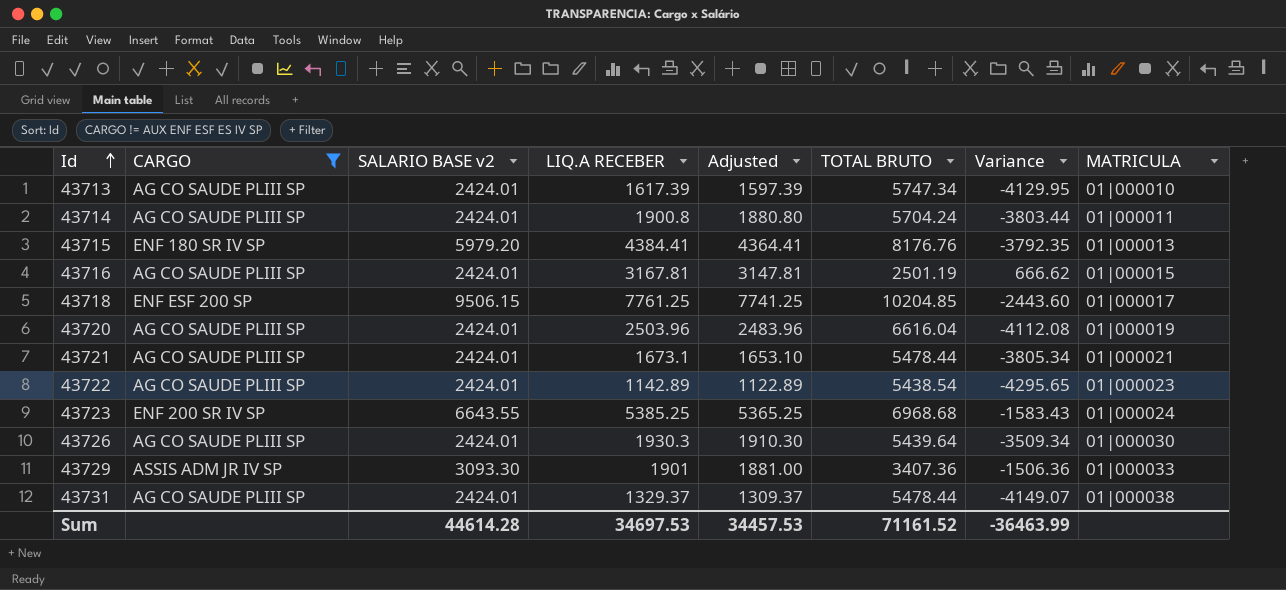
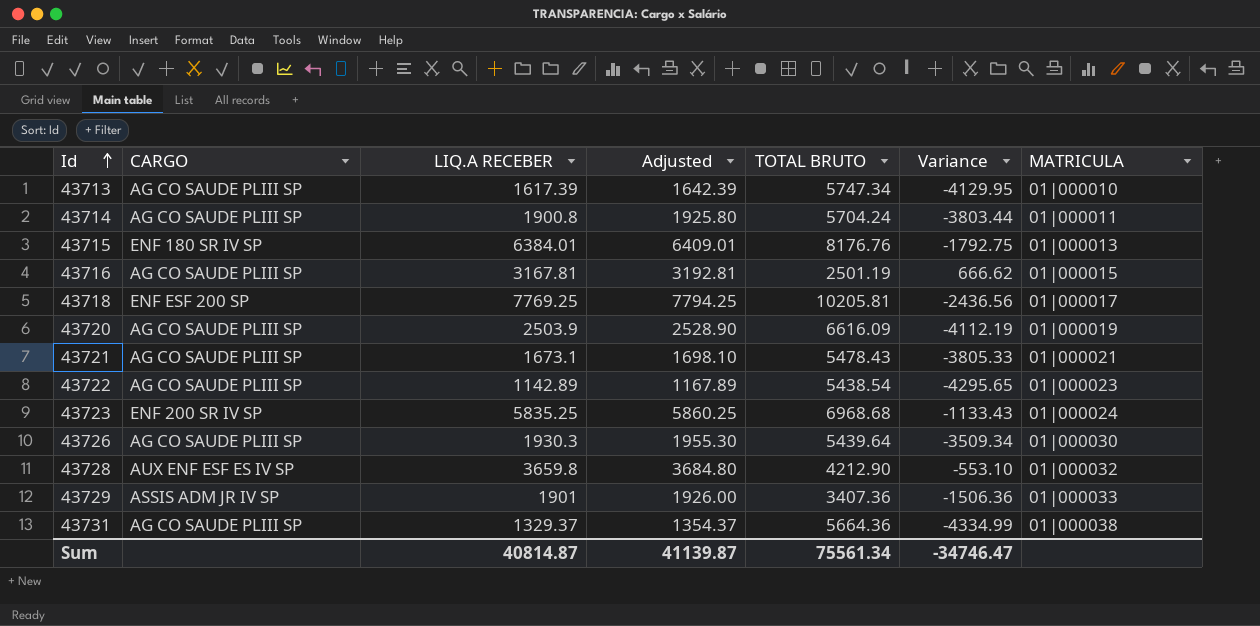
filter: CARGO != AUX ENF ESF ES IV SP -> none
column SALARIO BASE v2 | position: 3 -> none
column Adjusted | formula: [LIQ.A RECEBER] - 20 -> [LIQ.A RECEBER] + 25
43715 | LIQ.A RECEBER: 4384.41 -> 6384.01
43715 | Variance: -3792.35 -> -1792.75
43718 | LIQ.A RECEBER: 7761.25 -> 7769.25
43718 | TOTAL BRUTO: 10204.85 -> 10205.81
43718 | Variance: -2443.60 -> -2436.56
43720 | LIQ.A RECEBER: 2503.96 -> 2503.9
43720 | TOTAL BRUTO: 6616.04 -> 6616.09
43720 | Variance: -4112.08 -> -4112.19
43721 | TOTAL BRUTO: 5478.44 -> 5478.43
43721 | Variance: -3805.34 -> -3805.33
43723 | LIQ.A RECEBER: 5385.25 -> 5835.25
43723 | Variance: -1583.43 -> -1133.43
43731 | TOTAL BRUTO: 5478.44 -> 5664.36
43731 | Variance: -4149.07 -> -4334.99
Sum | LIQ.A RECEBER: 34697.53 -> 40814.87
Sum | Adjusted: 34457.53 -> 41139.87
Sum | TOTAL BRUTO: 71161.52 -> 75561.34
Sum | Variance: -36463.99 -> -34746.47

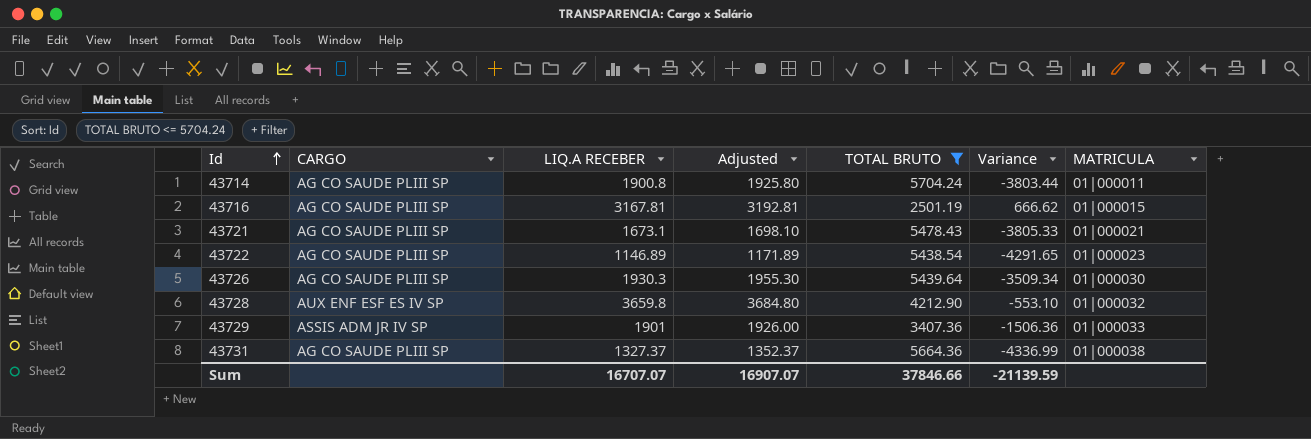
filter: none -> TOTAL BRUTO <= 5704.24
43722 | LIQ.A RECEBER: 1142.89 -> 1146.89
43722 | Adjusted: 1167.89 -> 1171.89
43722 | Variance: -4295.65 -> -4291.65
43731 | LIQ.A RECEBER: 1329.37 -> 1327.37
43731 | Adjusted: 1354.37 -> 1352.37
43731 | Variance: -4334.99 -> -4336.99
Sum | LIQ.A RECEBER: 40814.87 -> 16707.07
Sum | Adjusted: 41139.87 -> 16907.07
Sum | TOTAL BRUTO: 75561.34 -> 37846.66
Sum | Variance: -34746.47 -> -21139.59

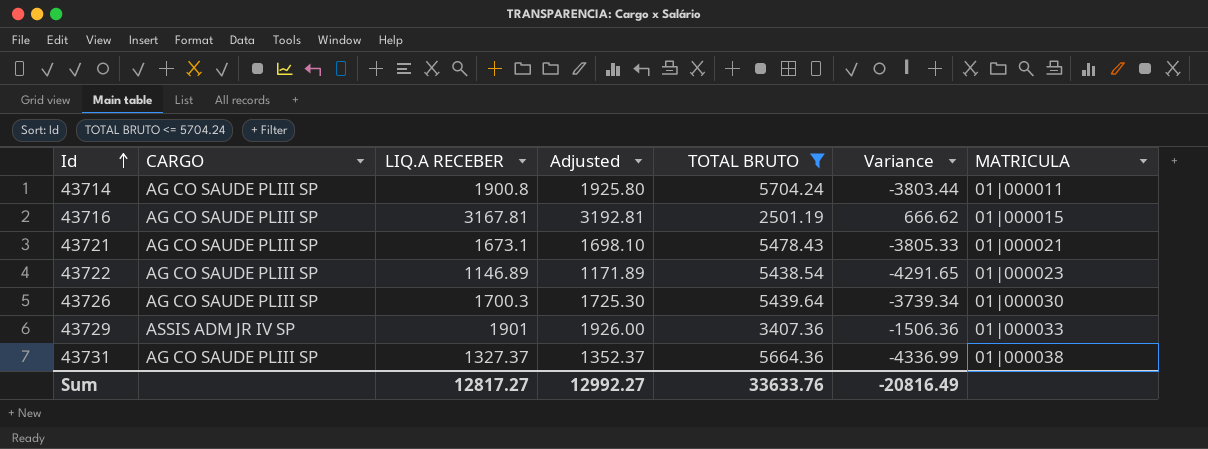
row 43728: AUX ENF ESF ES IV SP | 3659.8 | 3684.80 | 4212.90 | -553.10 | 01|000032 -> none
43726 | LIQ.A RECEBER: 1930.3 -> 1700.3
43726 | Adjusted: 1955.30 -> 1725.30
43726 | Variance: -3509.34 -> -3739.34
Sum | LIQ.A RECEBER: 16707.07 -> 12817.27
Sum | Adjusted: 16907.07 -> 12992.27
Sum | TOTAL BRUTO: 37846.66 -> 33633.76
Sum | Variance: -21139.59 -> -20816.49

